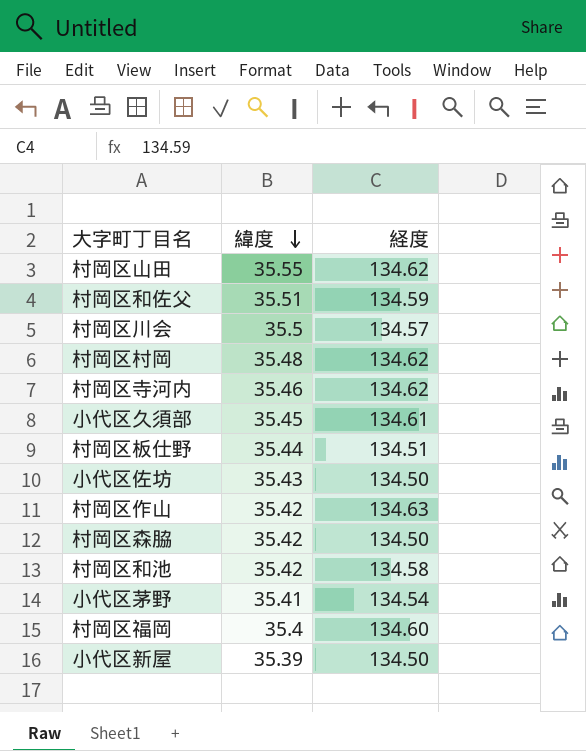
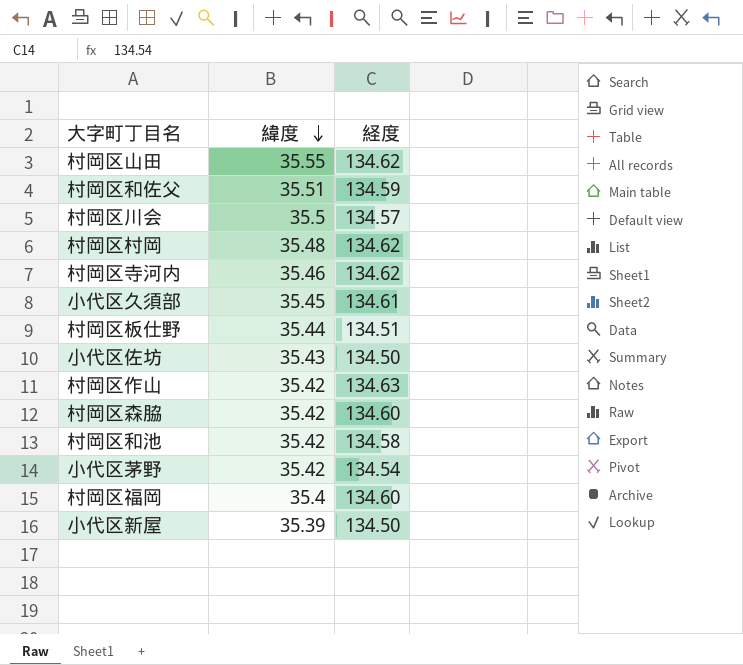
村岡区森脇 | 経度: 134.50 -> 134.60
小代区茅野 | 緯度: 35.41 -> 35.42

